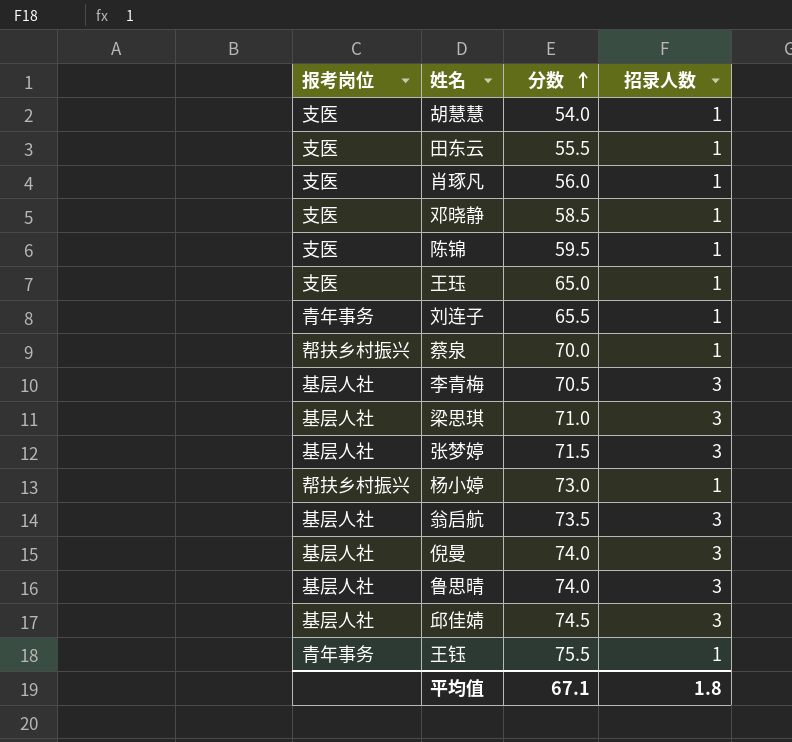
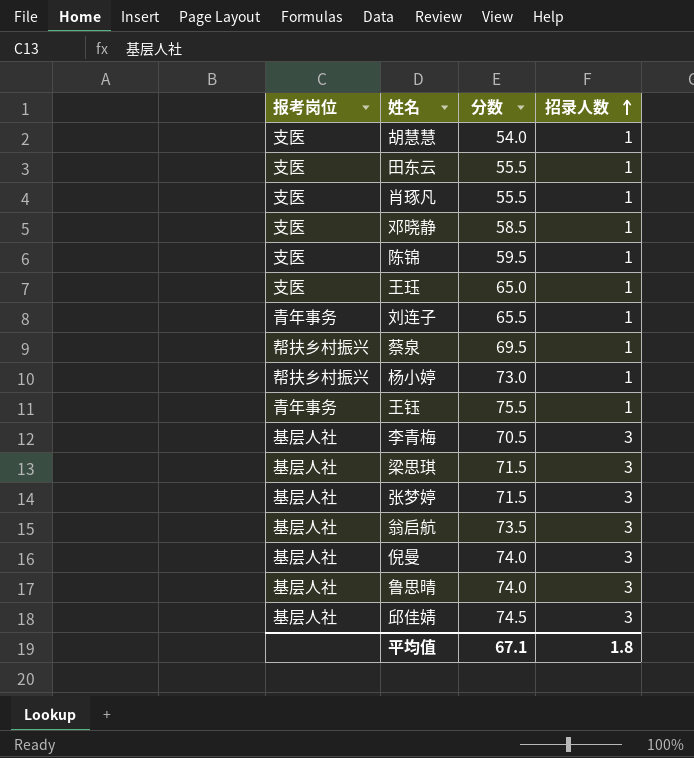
row order: 分数 ascending -> 招录人数 ascending
肖琢凡 | 分数: 56.0 -> 55.5
蔡泉 | 分数: 70.0 -> 69.5
梁思琪 | 分数: 71.0 -> 71.5

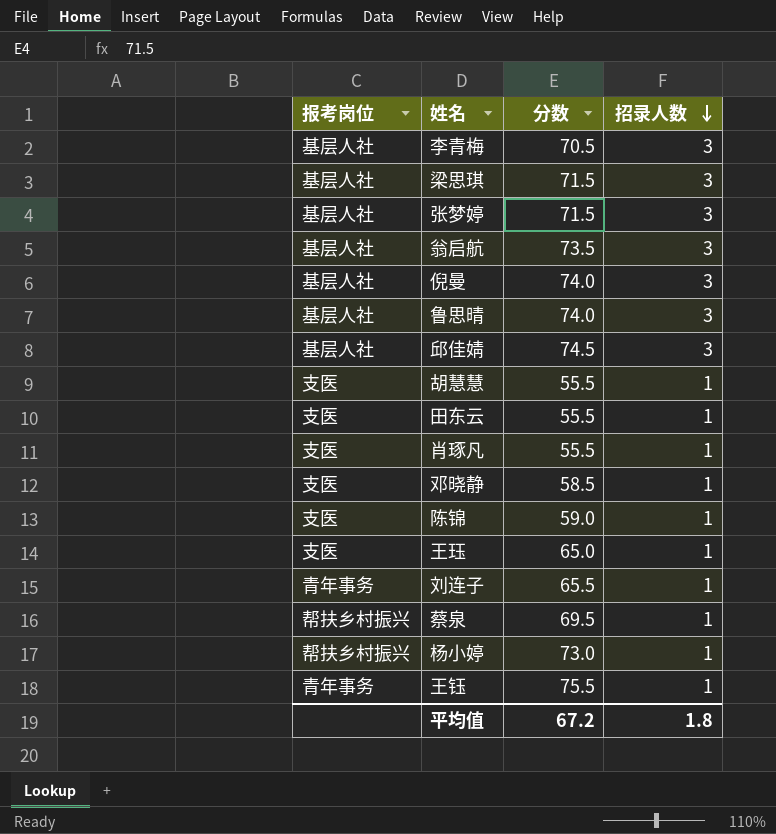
row order: 招录人数 ascending -> 招录人数 descending
胡慧慧 | 分数: 54.0 -> 55.5
陈锦 | 分数: 59.5 -> 59.0
平均值 | 分数: 67.1 -> 67.2

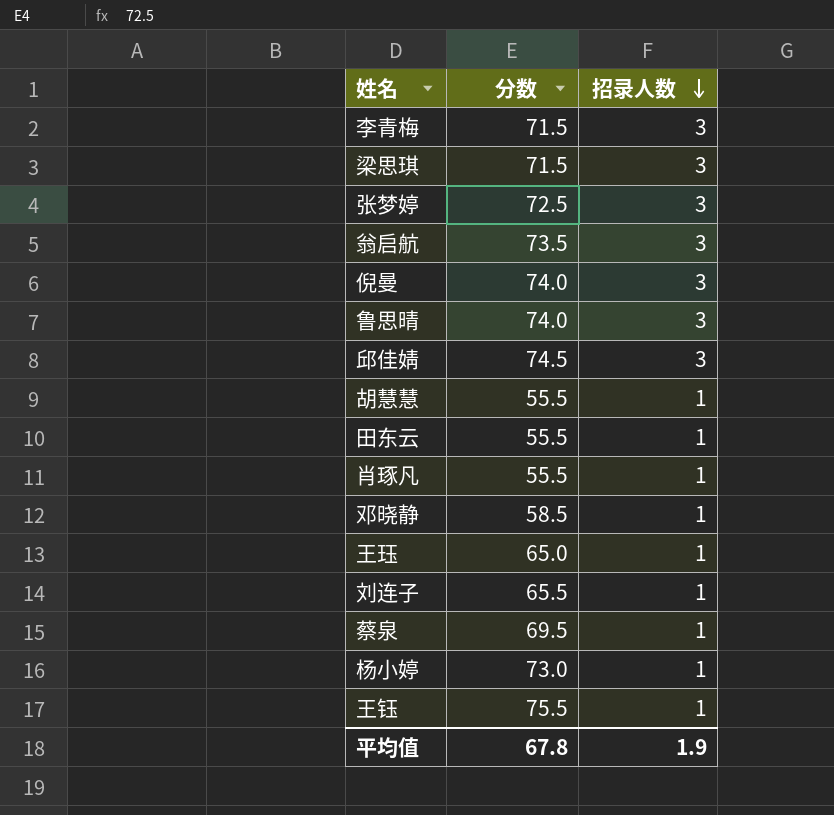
column 报考岗位 | position: 1 -> none
row 陈锦: 支医 | 59.0 | 1 -> none
李青梅 | 分数: 70.5 -> 71.5
张梦婷 | 分数: 71.5 -> 72.5
平均值 | 分数: 67.2 -> 67.8
平均值 | 招录人数: 1.8 -> 1.9

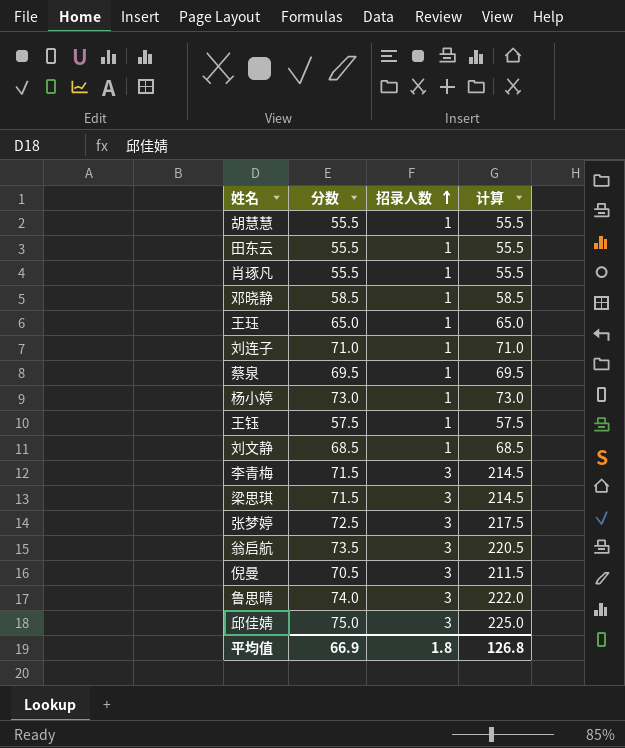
row order: 招录人数 descending -> 招录人数 ascending
column 计算 | formula: none -> [分数] * [招录人数]
刘连子 | 分数: 65.5 -> 71.0
王钰 | 分数: 75.5 -> 57.5
row 刘文静: none -> 68.5 | 1 | 68.5
倪曼 | 分数: 74.0 -> 70.5
邱佳婧 | 分数: 74.5 -> 75.0
平均值 | 分数: 67.8 -> 66.9
平均值 | 招录人数: 1.9 -> 1.8

